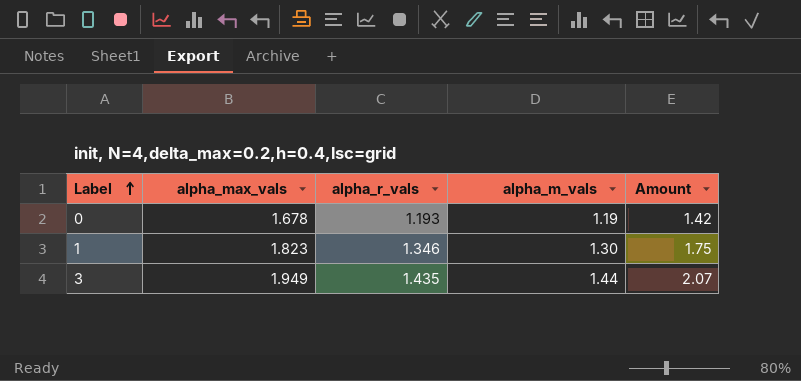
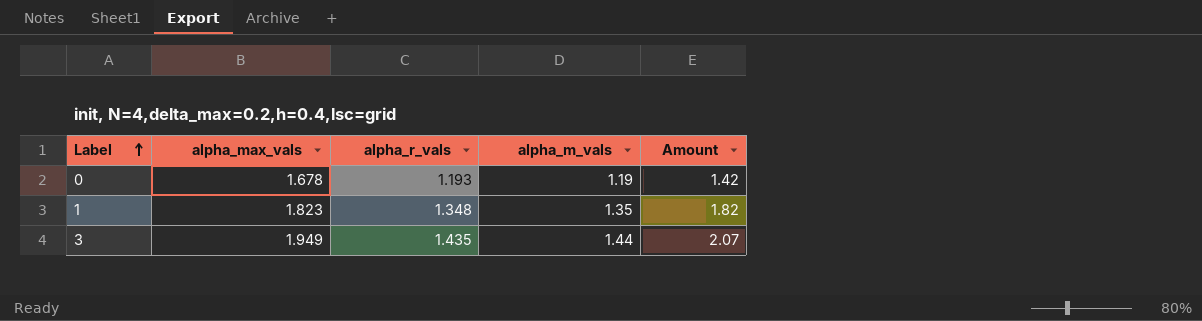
1 | alpha_r_vals: 1.346 -> 1.348
1 | alpha_m_vals: 1.30 -> 1.35
1 | Amount: 1.75 -> 1.82

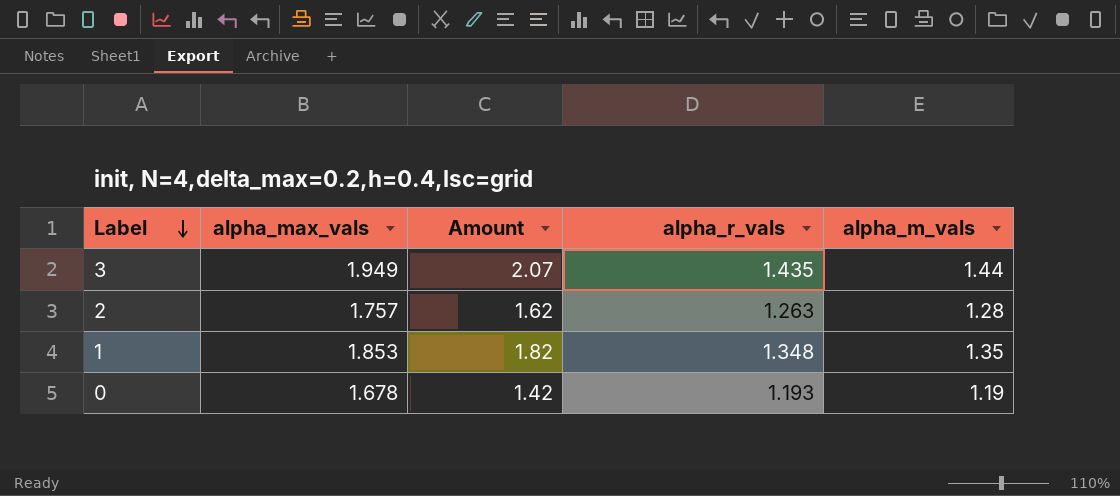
row order: Label ascending -> Label descending
column Amount | position: 5 -> 3
row 2: none -> 1.757 | 1.62 | 1.263 | 1.28
1 | alpha_max_vals: 1.823 -> 1.853

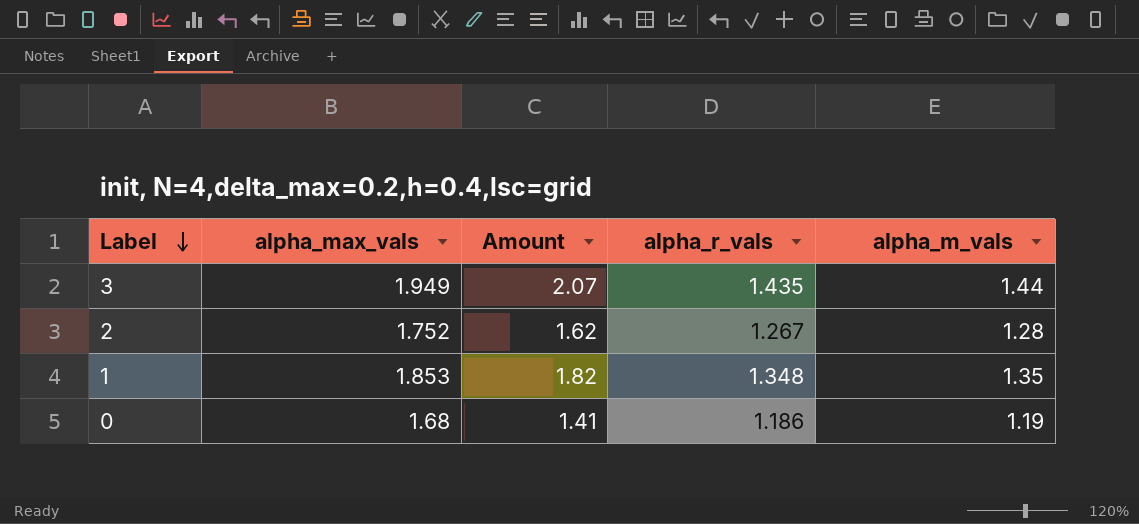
2 | alpha_max_vals: 1.757 -> 1.752
2 | alpha_r_vals: 1.263 -> 1.267
0 | alpha_max_vals: 1.678 -> 1.68
0 | Amount: 1.42 -> 1.41
0 | alpha_r_vals: 1.193 -> 1.186

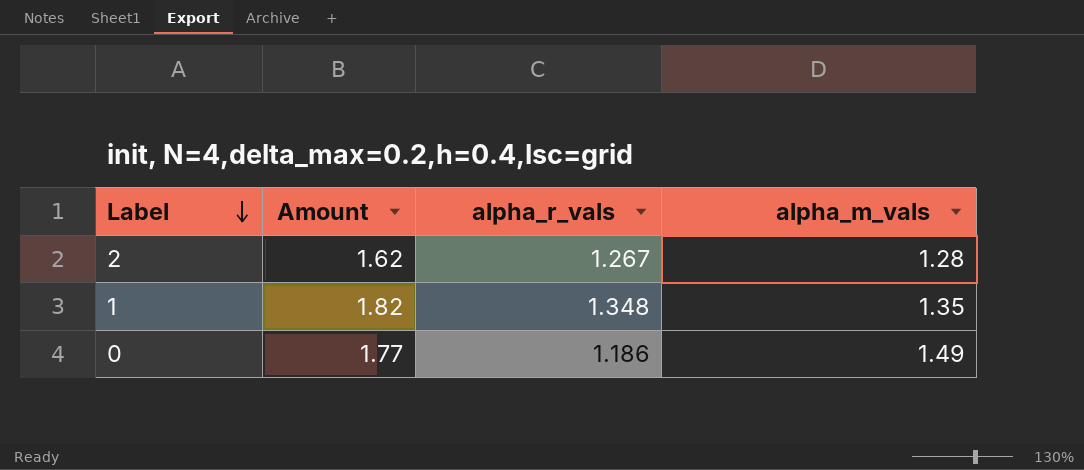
column alpha_max_vals | position: 2 -> none
row 3: 1.949 | 2.07 | 1.435 | 1.44 -> none
0 | Amount: 1.41 -> 1.77
0 | alpha_m_vals: 1.19 -> 1.49

